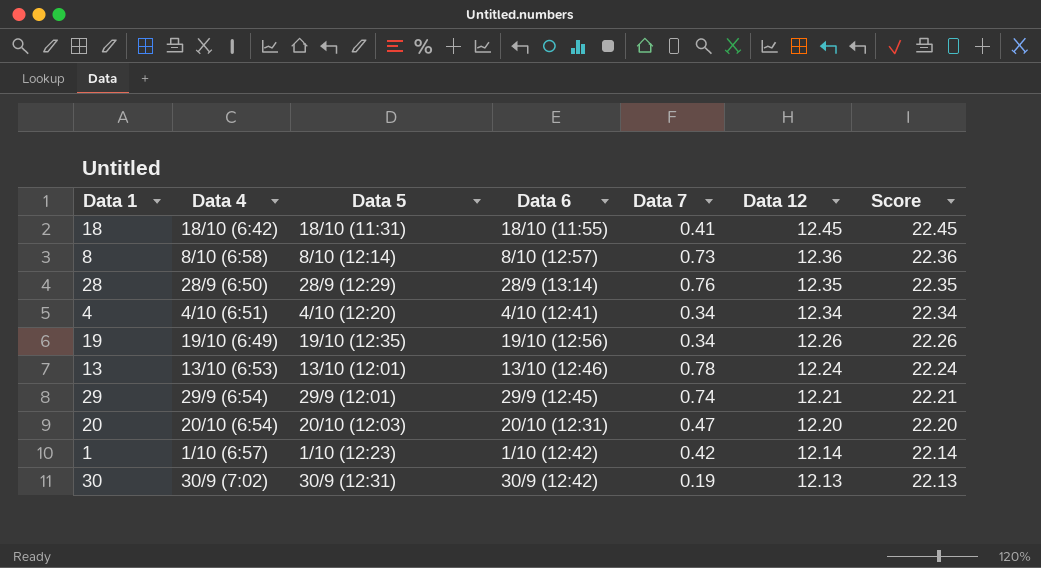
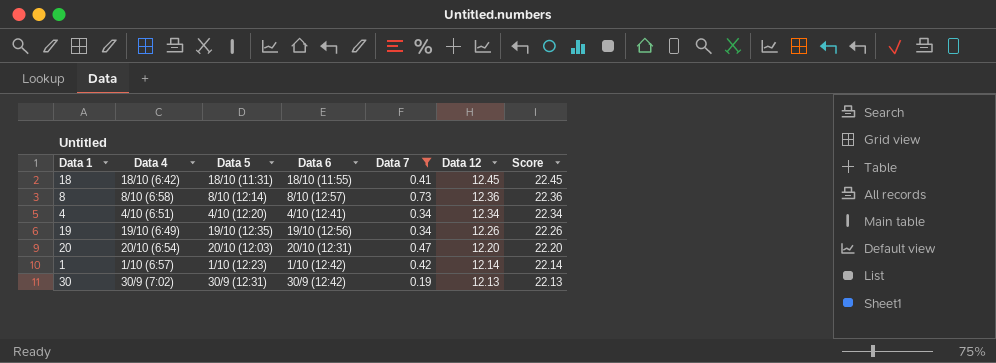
filter: none -> Data 7 <= 0.73

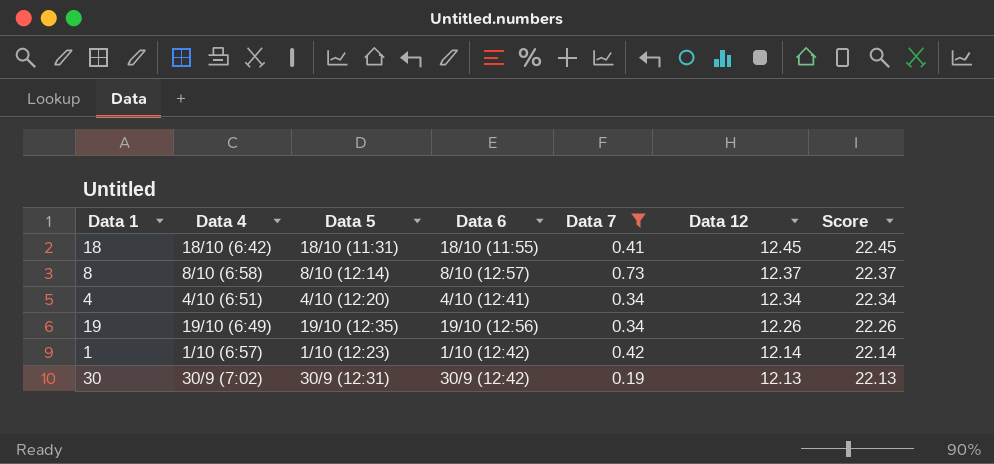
row 20: 20/10 (6:54) | 20/10 (12:03) | 20/10 (12:31) | 0.47 | 12.20 | 22.20 -> none
8 | Data 12: 12.36 -> 12.37
8 | Score: 22.36 -> 22.37

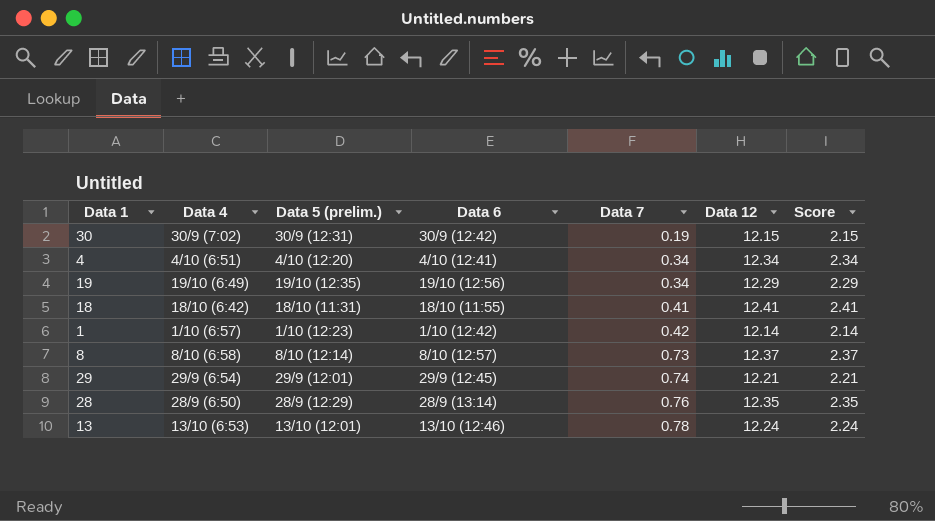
filter: Data 7 <= 0.73 -> none
row order: Data 12 descending -> Data 7 ascending
column name: Data 5 -> Data 5 (prelim.)
column Score | formula: [Data 12] + 10 -> [Data 12] - 10
30 | Data 12: 12.13 -> 12.15
19 | Data 12: 12.26 -> 12.29
18 | Data 12: 12.45 -> 12.41

